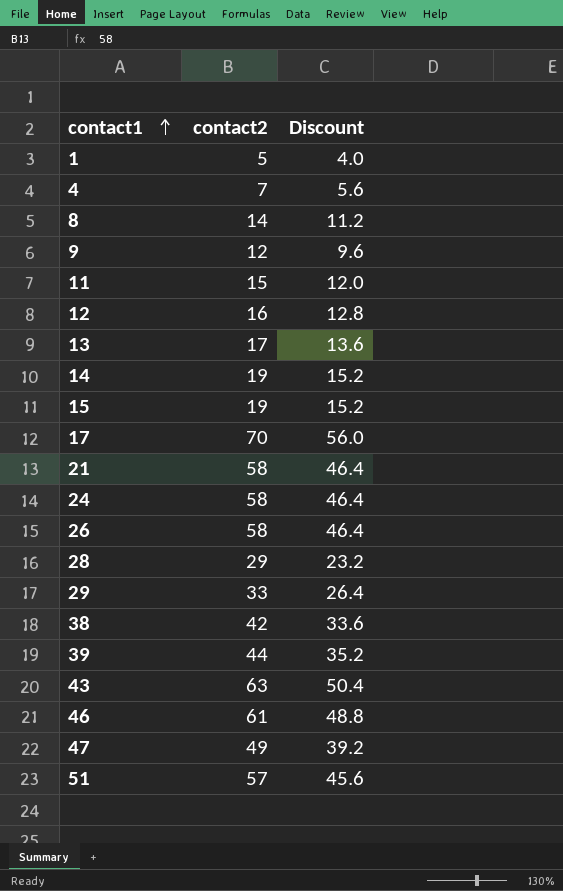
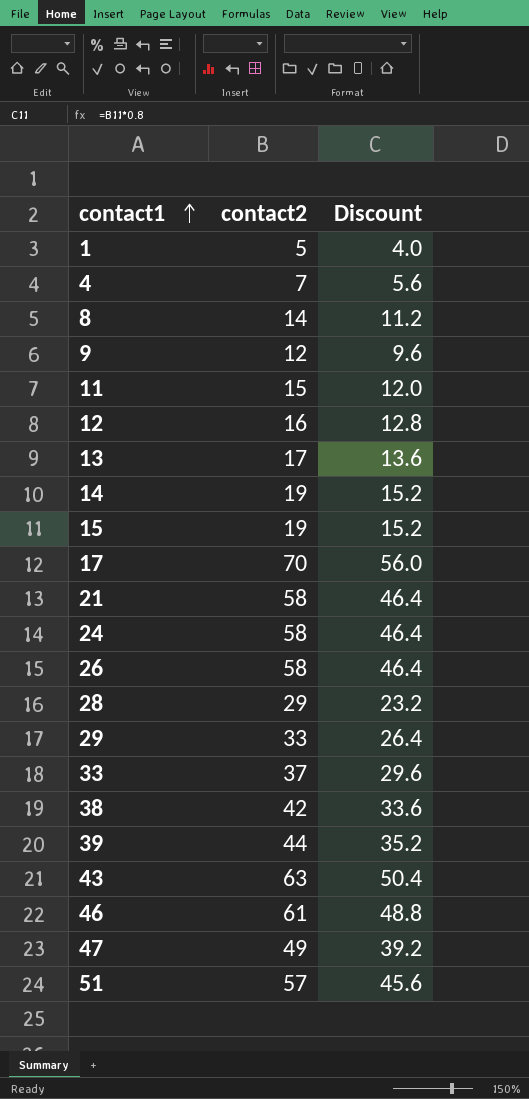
row 33: none -> 37 | 29.6

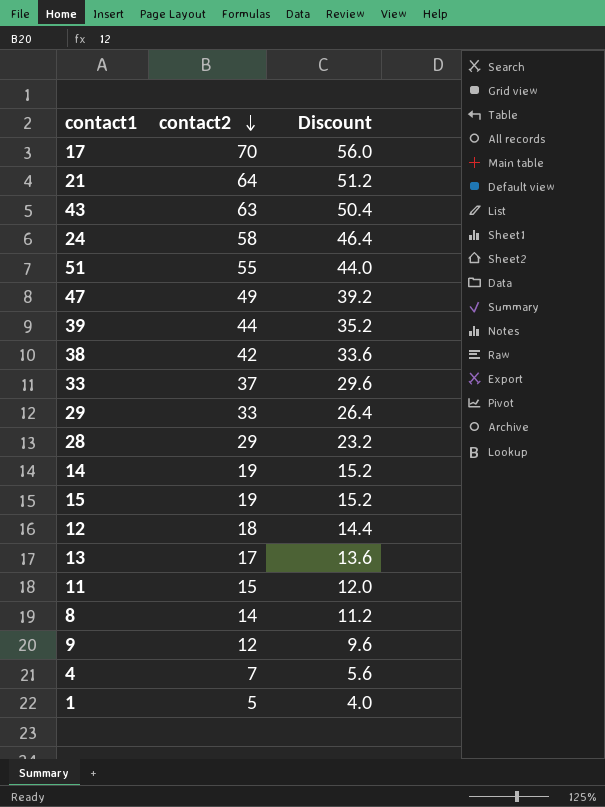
row order: contact1 ascending -> contact2 descending
row 26: 58 | 46.4 -> none
row 46: 61 | 48.8 -> none
21 | contact2: 58 -> 64
21 | Discount: 46.4 -> 51.2
51 | contact2: 57 -> 55
51 | Discount: 45.6 -> 44.0
12 | contact2: 16 -> 18
12 | Discount: 12.8 -> 14.4

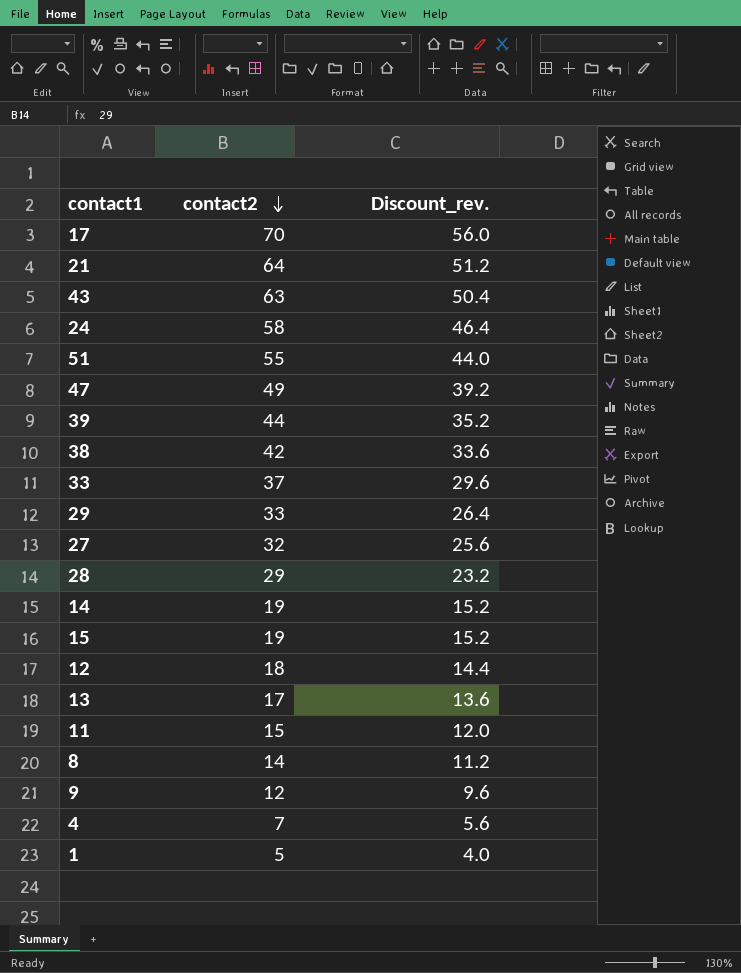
column name: Discount -> Discount_rev.
row 27: none -> 32 | 25.6

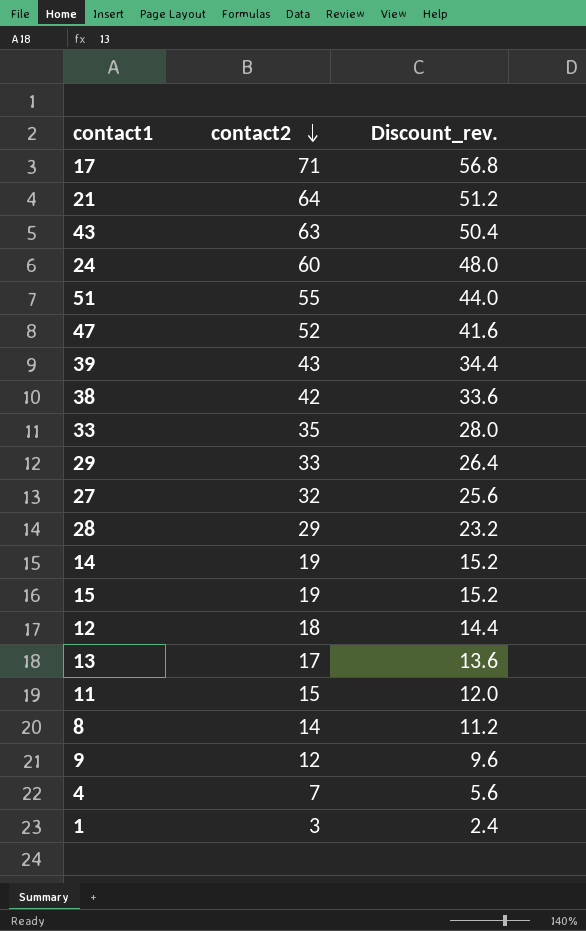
17 | contact2: 70 -> 71
17 | Discount_rev.: 56.0 -> 56.8
24 | contact2: 58 -> 60
24 | Discount_rev.: 46.4 -> 48.0
47 | contact2: 49 -> 52
47 | Discount_rev.: 39.2 -> 41.6
39 | contact2: 44 -> 43
39 | Discount_rev.: 35.2 -> 34.4
33 | contact2: 37 -> 35
33 | Discount_rev.: 29.6 -> 28.0
1 | contact2: 5 -> 3
1 | Discount_rev.: 4.0 -> 2.4

